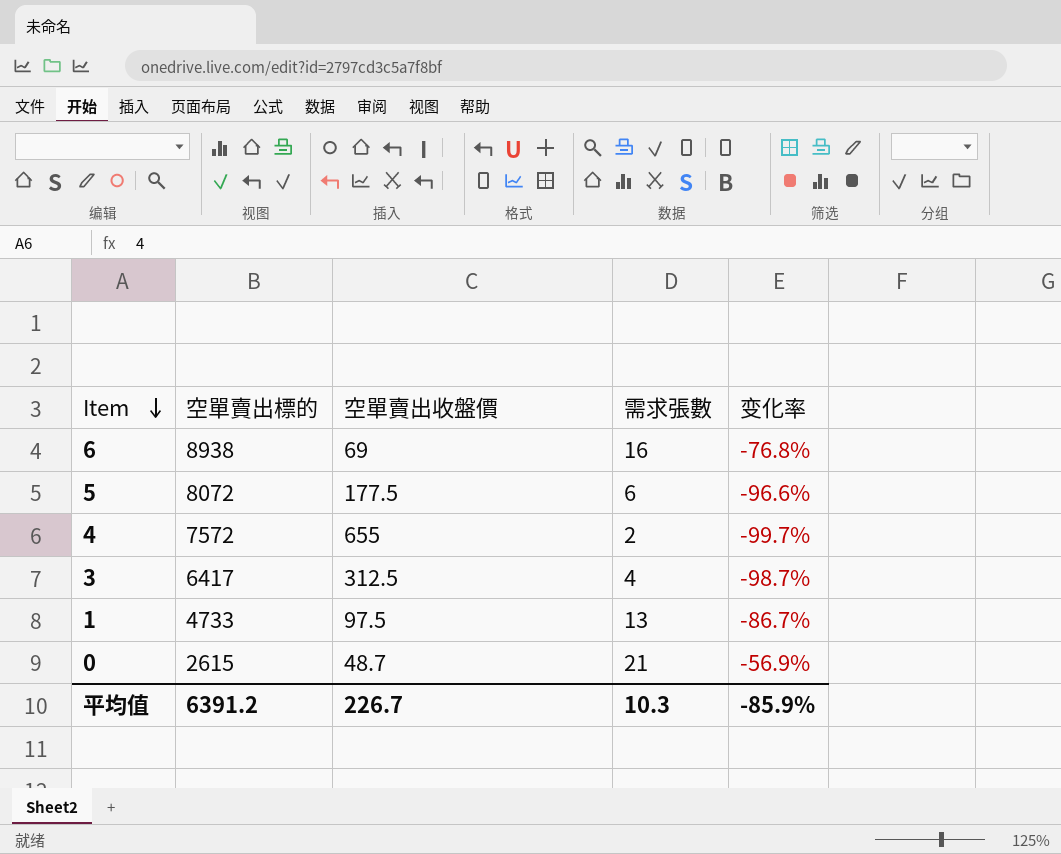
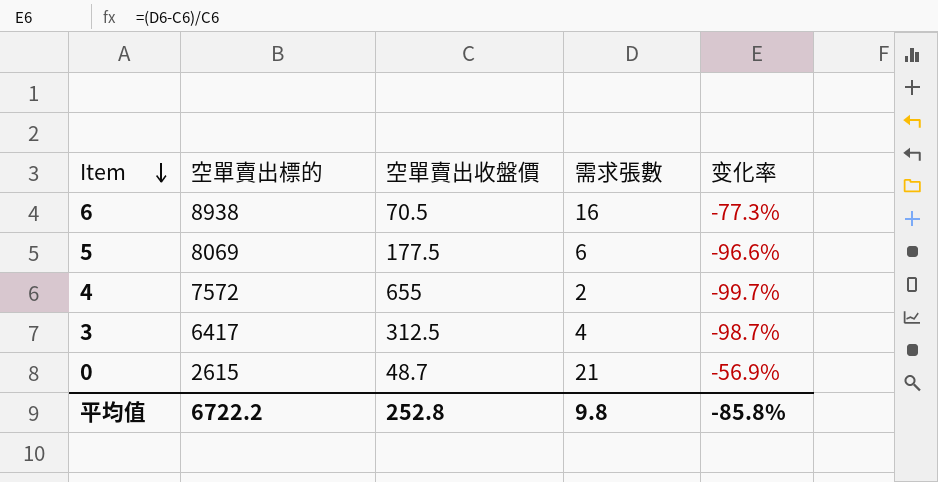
row 1: 4733 | 97.5 | 13 | -86.7% -> none
6 | 空單賣出收盤價: 69 -> 70.5
6 | 变化率: -76.8% -> -77.3%
5 | 空單賣出標的: 8072 -> 8069
平均值 | 空單賣出標的: 6391.2 -> 6722.2
平均值 | 空單賣出收盤價: 226.7 -> 252.8
平均值 | 需求張數: 10.3 -> 9.8
平均值 | 变化率: -85.9% -> -85.8%

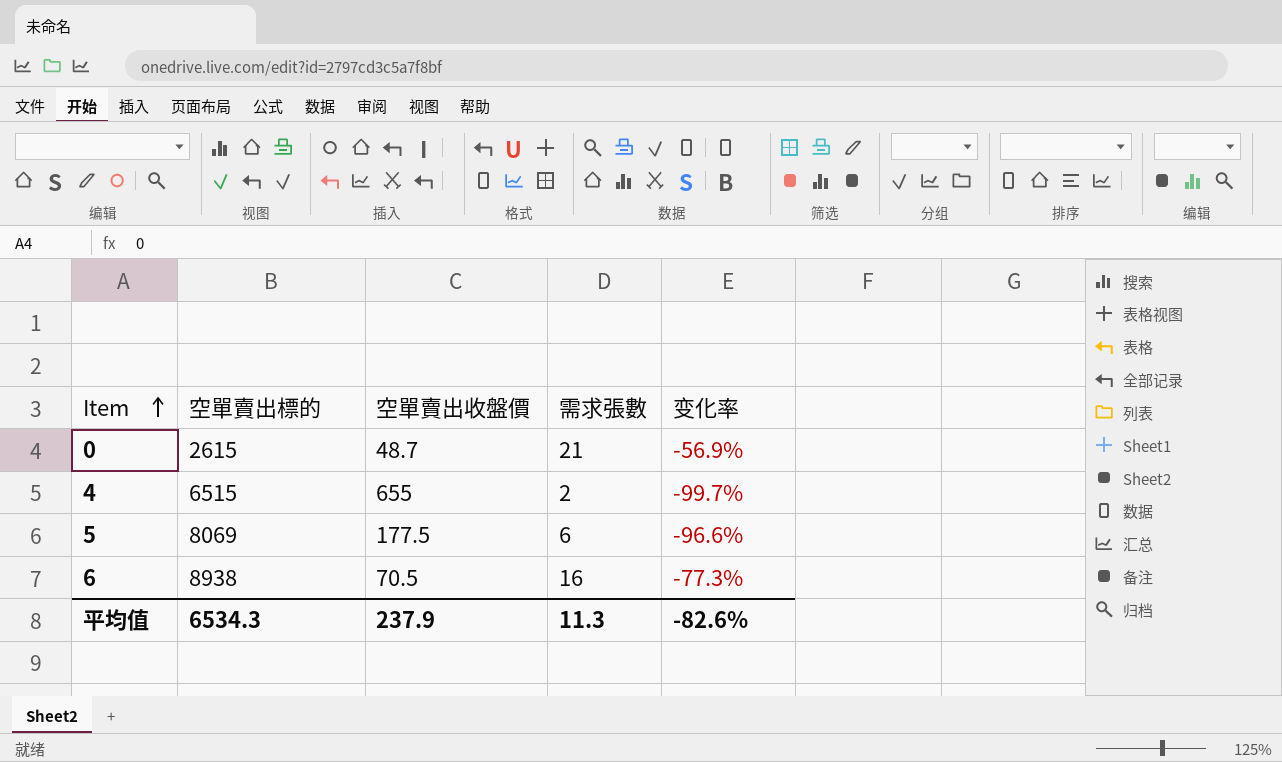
row order: Item descending -> Item ascending
row 3: 6417 | 312.5 | 4 | -98.7% -> none
4 | 空單賣出標的: 7572 -> 6515
平均值 | 空單賣出標的: 6722.2 -> 6534.3
平均值 | 空單賣出收盤價: 252.8 -> 237.9
平均值 | 需求張數: 9.8 -> 11.3
平均值 | 变化率: -85.8% -> -82.6%

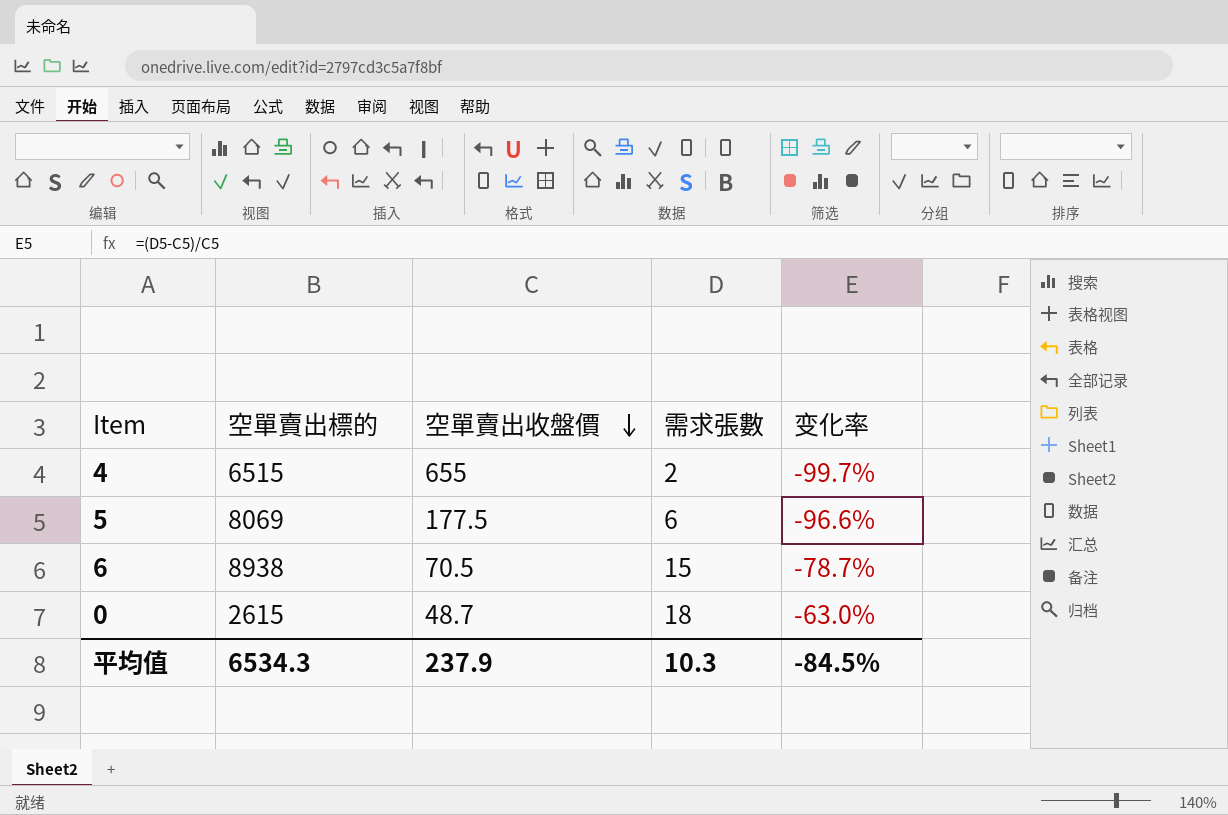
row order: Item ascending -> 空單賣出收盤價 descending
6 | 需求張數: 16 -> 15
6 | 变化率: -77.3% -> -78.7%
0 | 需求張數: 21 -> 18
0 | 变化率: -56.9% -> -63.0%
平均值 | 需求張數: 11.3 -> 10.3
平均值 | 变化率: -82.6% -> -84.5%

